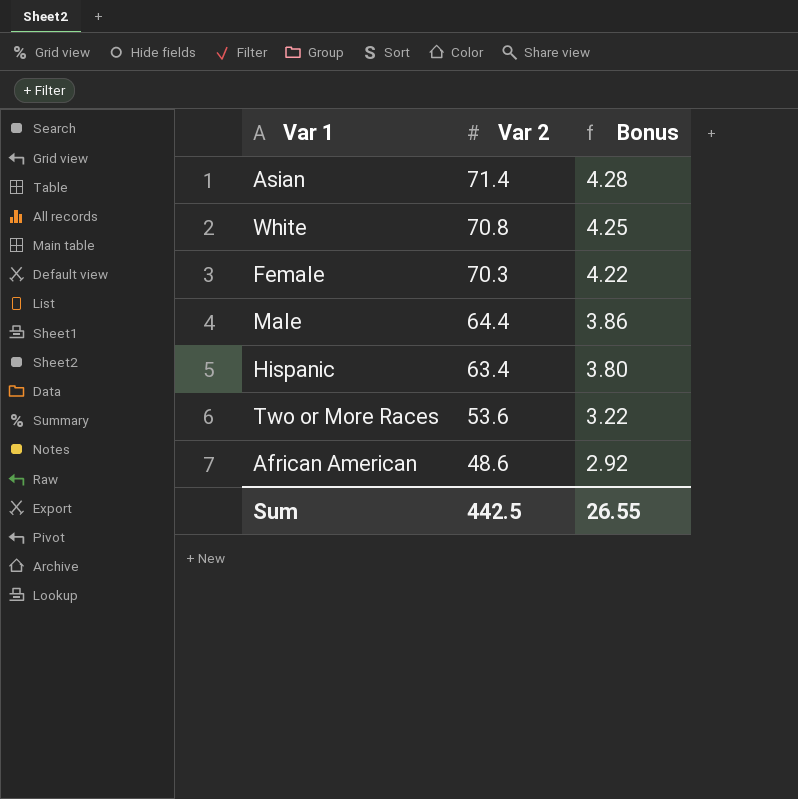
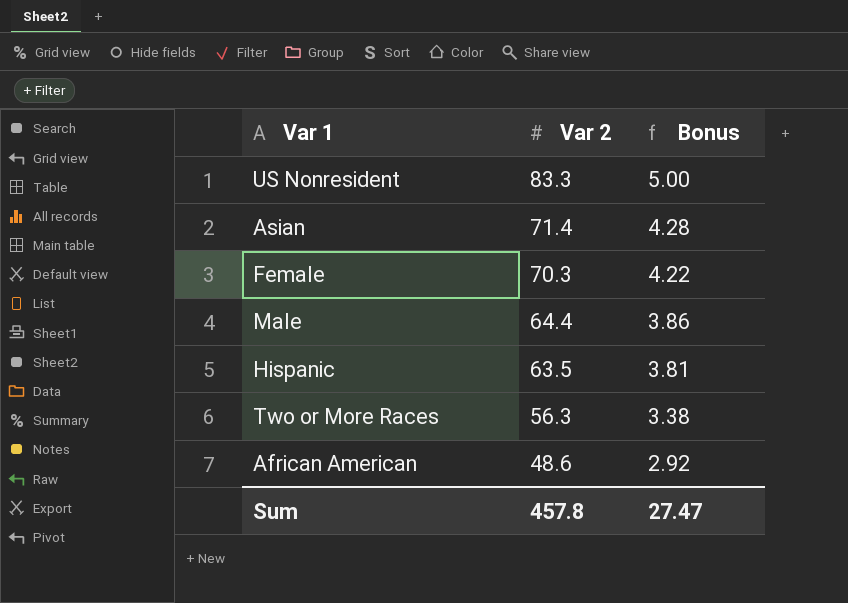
row White: 70.8 | 4.25 -> none
row US Nonresident: none -> 83.3 | 5.00
Hispanic | Var 2: 63.4 -> 63.5
Hispanic | Bonus: 3.80 -> 3.81
Two or More Races | Var 2: 53.6 -> 56.3
Two or More Races | Bonus: 3.22 -> 3.38
Sum | Var 2: 442.5 -> 457.8
Sum | Bonus: 26.55 -> 27.47

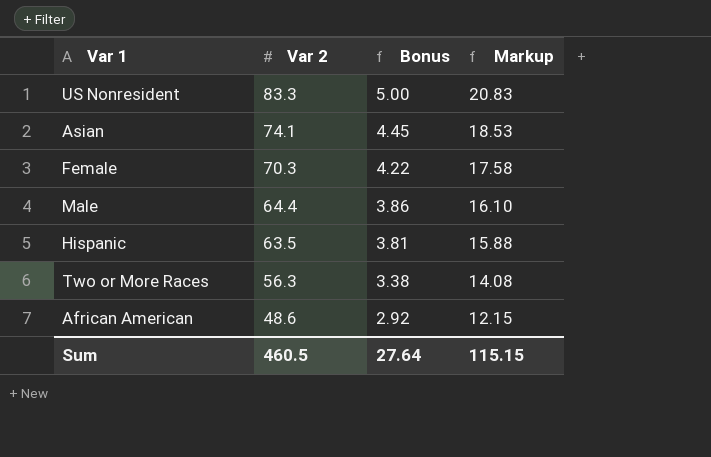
column Markup | formula: none -> [Var 2] * 0.25
Asian | Var 2: 71.4 -> 74.1
Asian | Bonus: 4.28 -> 4.45
Sum | Var 2: 457.8 -> 460.5
Sum | Bonus: 27.47 -> 27.64

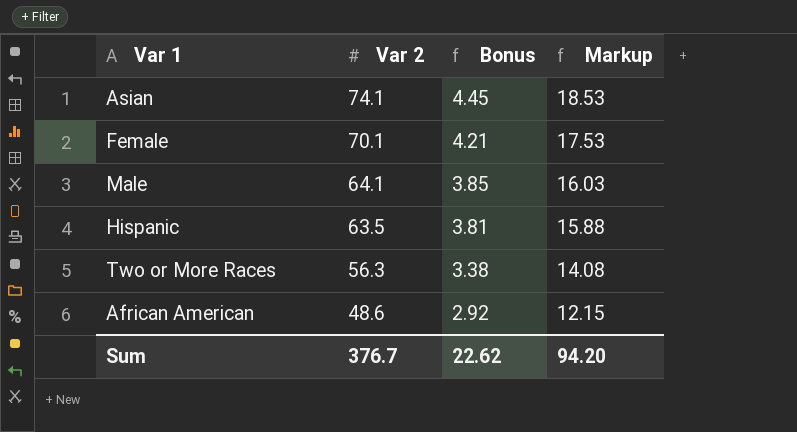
row US Nonresident: 83.3 | 5.00 | 20.83 -> none
Female | Var 2: 70.3 -> 70.1
Female | Bonus: 4.22 -> 4.21
Female | Markup: 17.58 -> 17.53
Male | Var 2: 64.4 -> 64.1
Male | Bonus: 3.86 -> 3.85
Male | Markup: 16.10 -> 16.03
Sum | Var 2: 460.5 -> 376.7
Sum | Bonus: 27.64 -> 22.62
Sum | Markup: 115.15 -> 94.20

